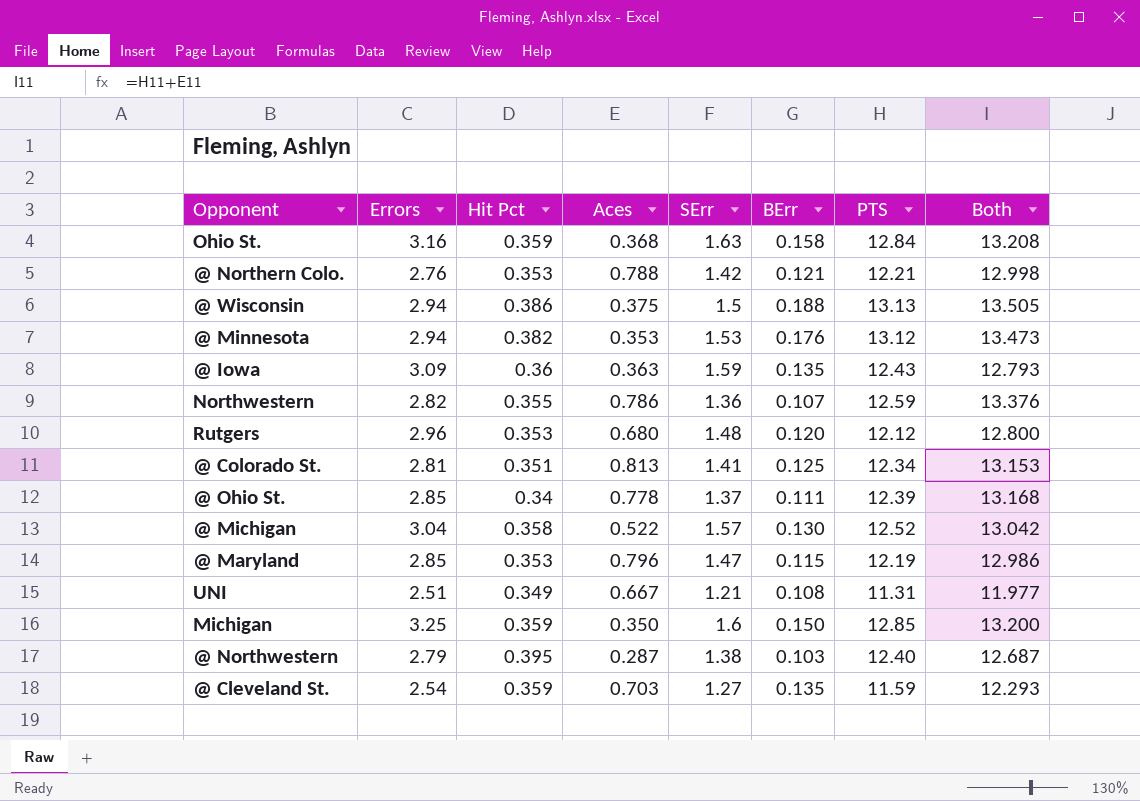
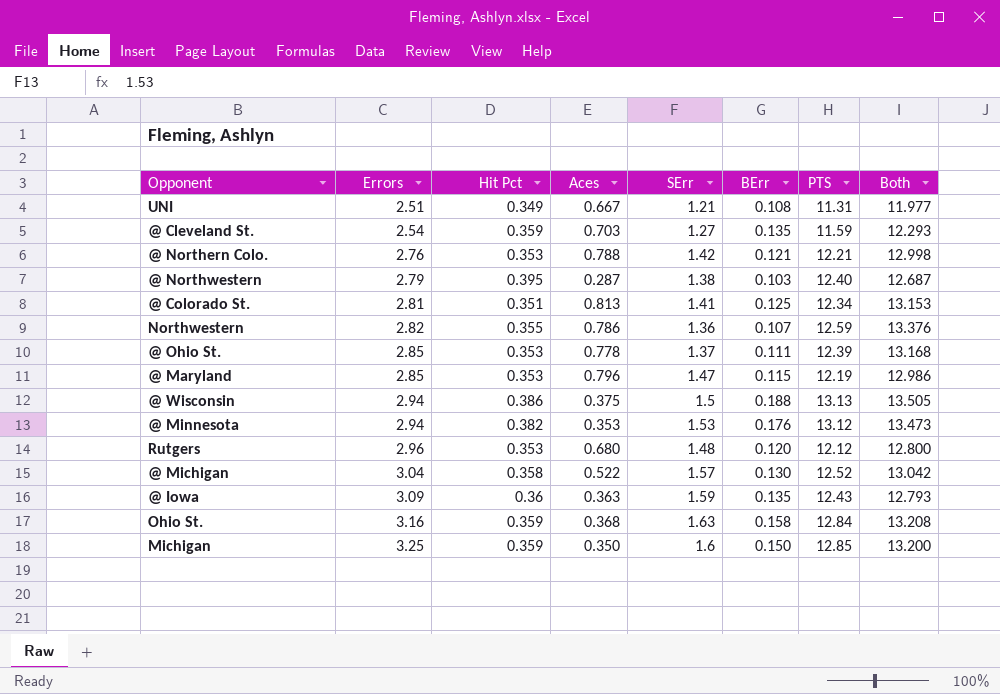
row order: none -> Errors ascending
@ Ohio St. | Hit Pct: 0.34 -> 0.353

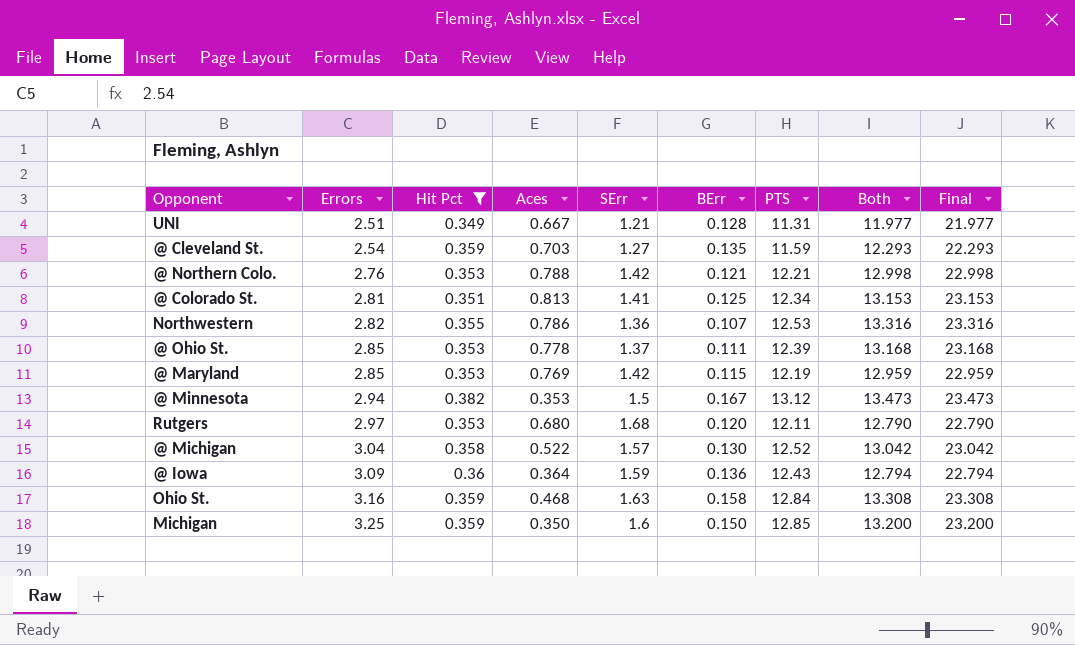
filter: none -> Hit Pct <= 0.382
column Final | formula: none -> [Both] + 10
UNI | BErr: 0.108 -> 0.128
Northwestern | PTS: 12.59 -> 12.53
Northwestern | Both: 13.376 -> 13.316
@ Maryland | Aces: 0.796 -> 0.769
@ Maryland | SErr: 1.47 -> 1.42
@ Maryland | Both: 12.986 -> 12.959
@ Minnesota | SErr: 1.53 -> 1.5
@ Minnesota | BErr: 0.176 -> 0.167
Rutgers | Errors: 2.96 -> 2.97
Rutgers | SErr: 1.48 -> 1.68
Rutgers | PTS: 12.12 -> 12.11
Rutgers | Both: 12.800 -> 12.790
@ Iowa | Aces: 0.363 -> 0.364
@ Iowa | BErr: 0.135 -> 0.136
@ Iowa | Both: 12.793 -> 12.794
Ohio St. | Aces: 0.368 -> 0.468
Ohio St. | Both: 13.208 -> 13.308

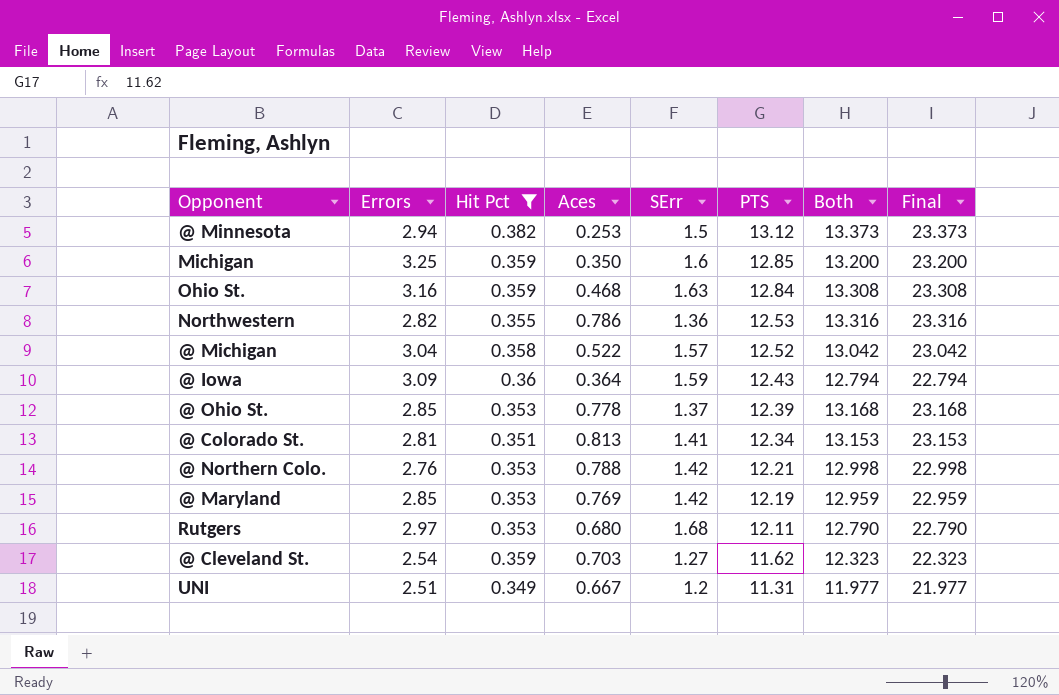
row order: Errors ascending -> PTS descending
column BErr | position: 6 -> none
@ Minnesota | Aces: 0.353 -> 0.253
@ Minnesota | Both: 13.473 -> 13.373
@ Minnesota | Final: 23.473 -> 23.373
@ Cleveland St. | PTS: 11.59 -> 11.62
@ Cleveland St. | Both: 12.293 -> 12.323
@ Cleveland St. | Final: 22.293 -> 22.323
UNI | SErr: 1.21 -> 1.2

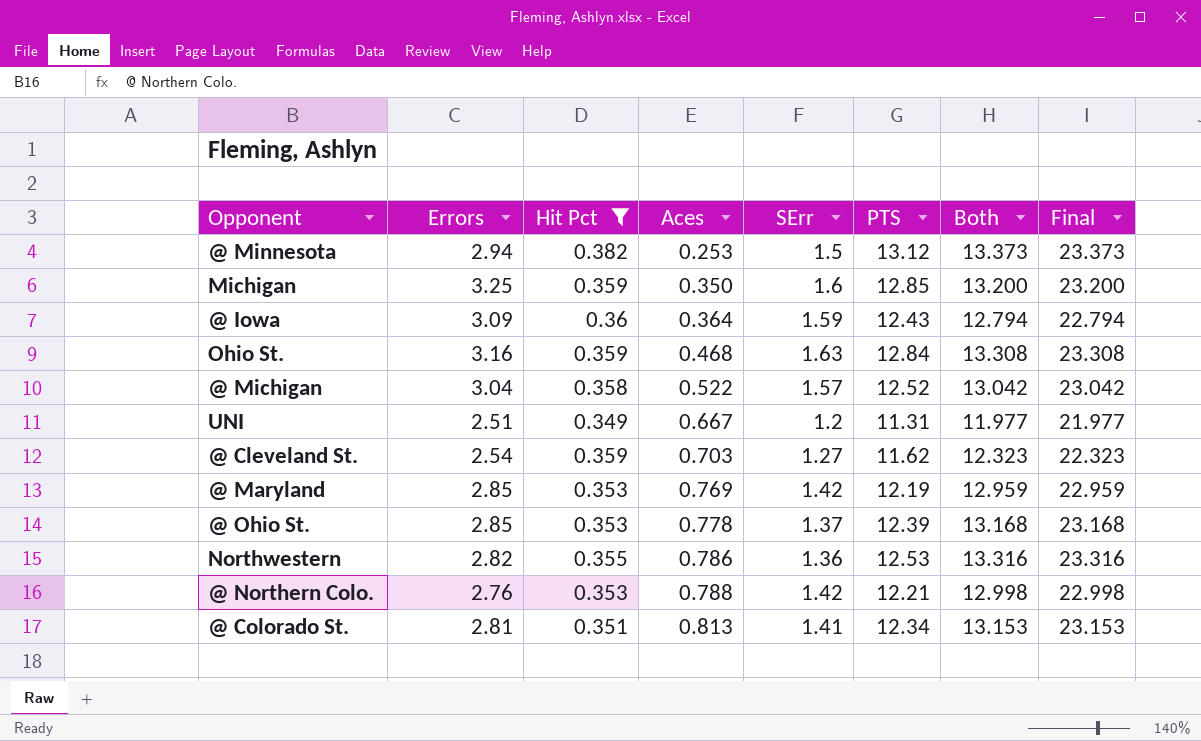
row order: PTS descending -> Aces ascending
row Rutgers: 2.97 | 0.353 | 0.680 | 1.68 | 12.11 | 12.790 | 22.790 -> none

